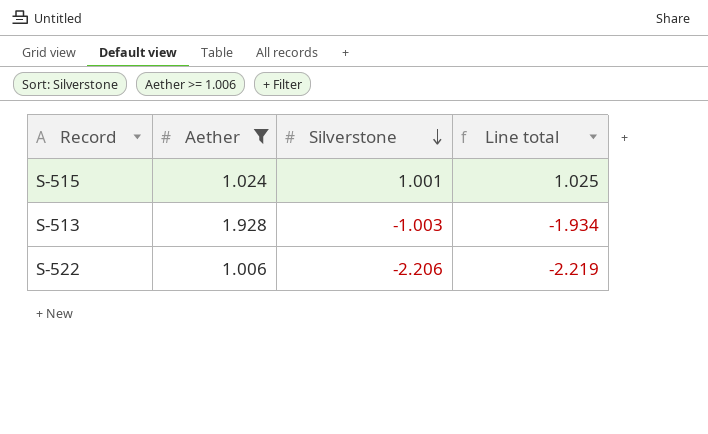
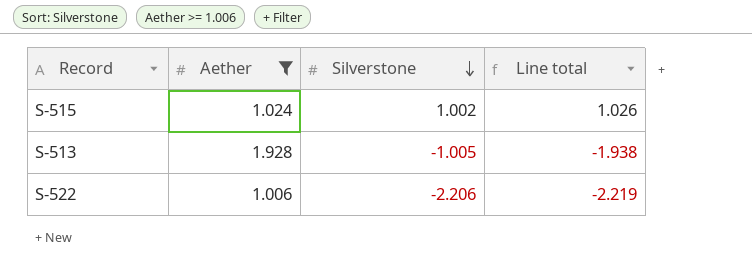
S-515 | Silverstone: 1.001 -> 1.002
S-515 | Line total: 1.025 -> 1.026
S-513 | Silverstone: -1.003 -> -1.005
S-513 | Line total: -1.934 -> -1.938

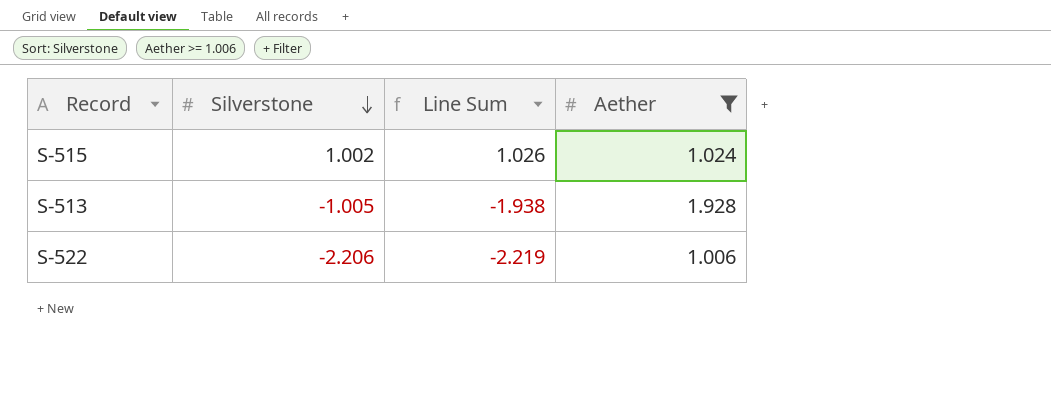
column name: Line total -> Line Sum
column Aether | position: 2 -> 4

